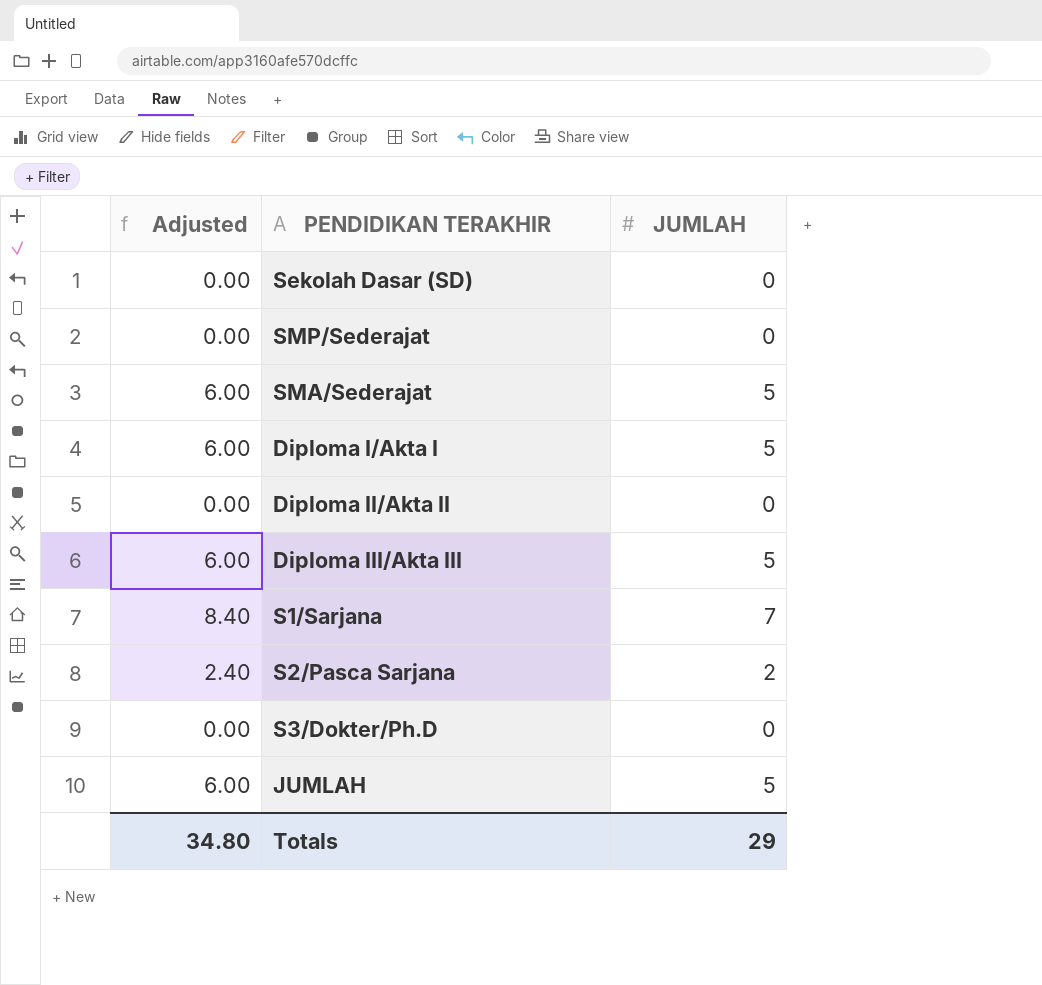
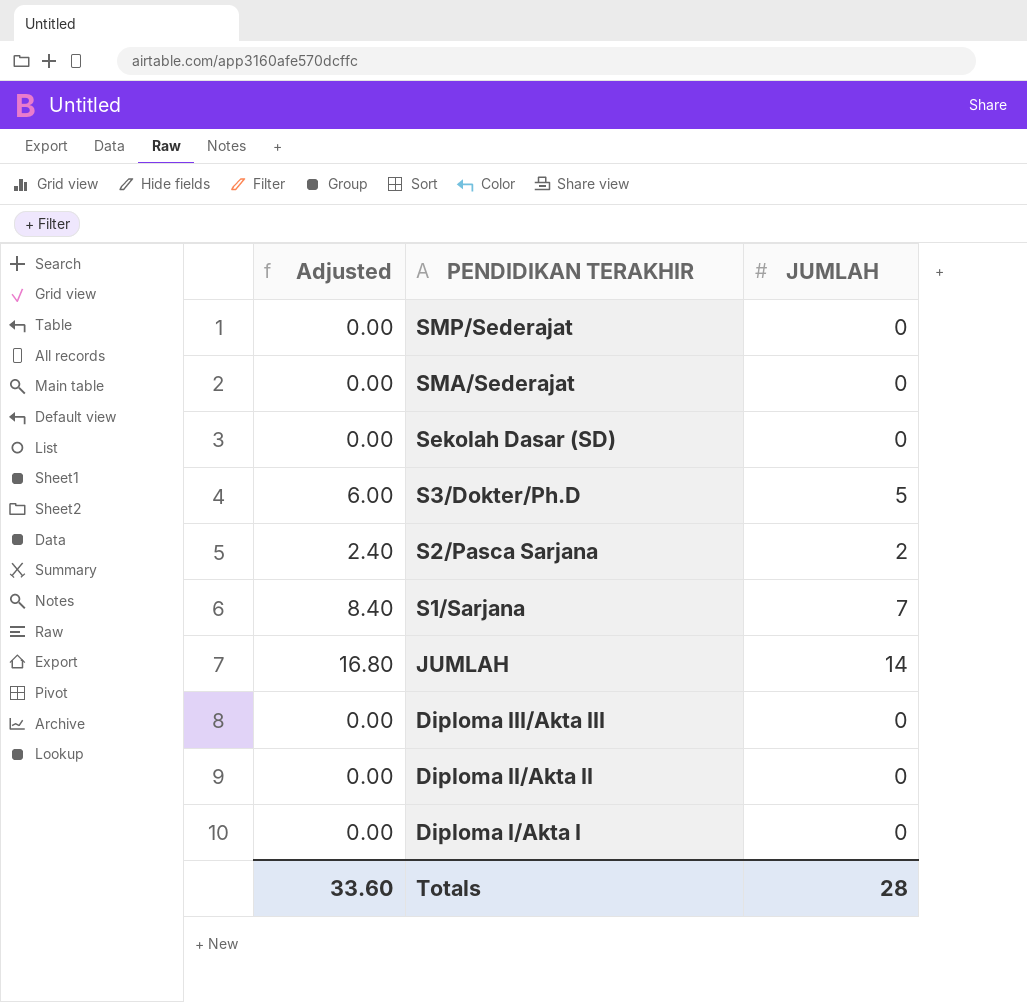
row order: none -> PENDIDIKAN TERAKHIR descending
SMA/Sederajat | Adjusted: 6.00 -> 0.00
SMA/Sederajat | JUMLAH: 5 -> 0
S3/Dokter/Ph.D | Adjusted: 0.00 -> 6.00
S3/Dokter/Ph.D | JUMLAH: 0 -> 5
JUMLAH | Adjusted: 6.00 -> 16.80
JUMLAH | JUMLAH: 5 -> 14
Diploma III/Akta III | Adjusted: 6.00 -> 0.00
Diploma III/Akta III | JUMLAH: 5 -> 0
Diploma I/Akta I | Adjusted: 6.00 -> 0.00
Diploma I/Akta I | JUMLAH: 5 -> 0
Totals | Adjusted: 34.80 -> 33.60
Totals | JUMLAH: 29 -> 28

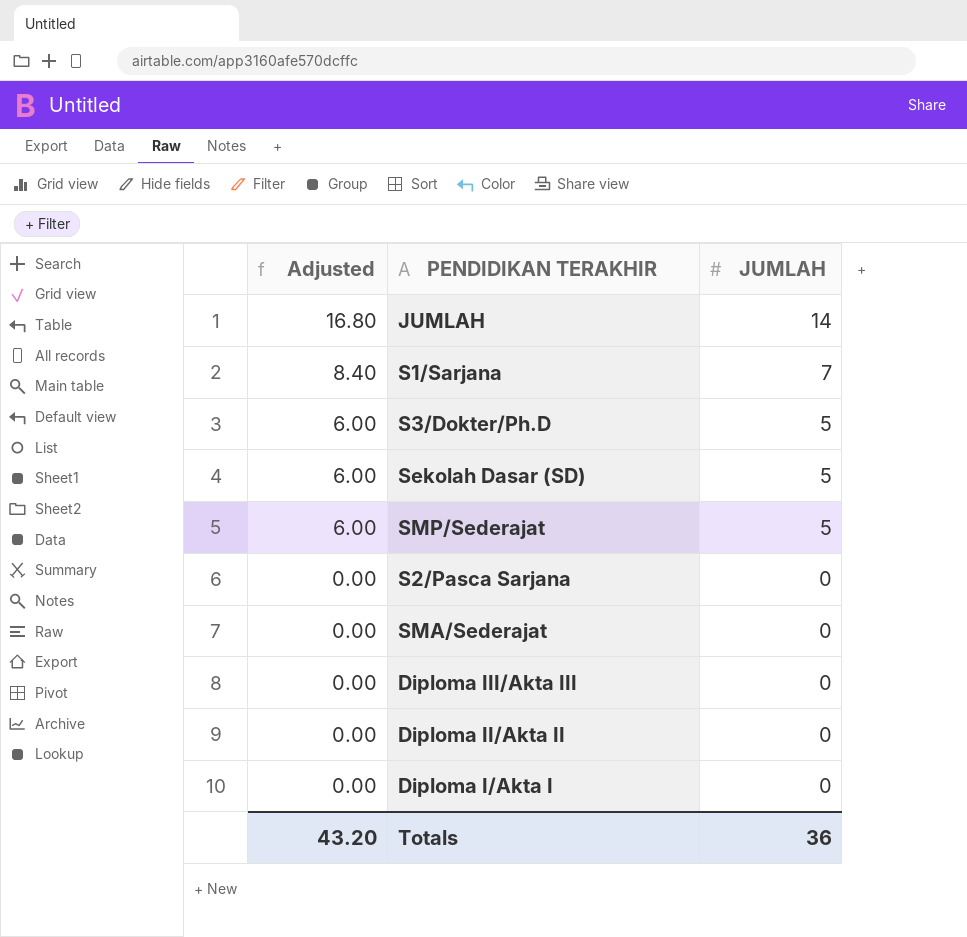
row order: PENDIDIKAN TERAKHIR descending -> Adjusted descending
Sekolah Dasar (SD) | Adjusted: 0.00 -> 6.00
Sekolah Dasar (SD) | JUMLAH: 0 -> 5
SMP/Sederajat | Adjusted: 0.00 -> 6.00
SMP/Sederajat | JUMLAH: 0 -> 5
S2/Pasca Sarjana | Adjusted: 2.40 -> 0.00
S2/Pasca Sarjana | JUMLAH: 2 -> 0
Totals | Adjusted: 33.60 -> 43.20
Totals | JUMLAH: 28 -> 36

